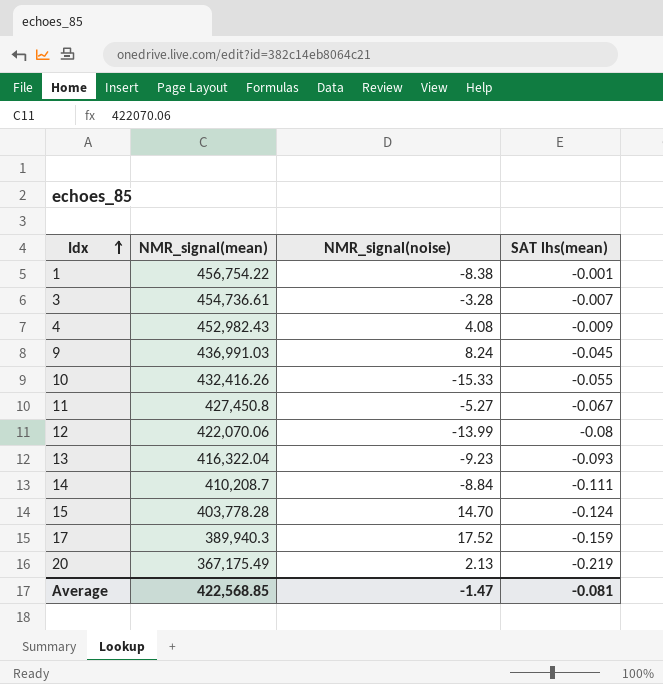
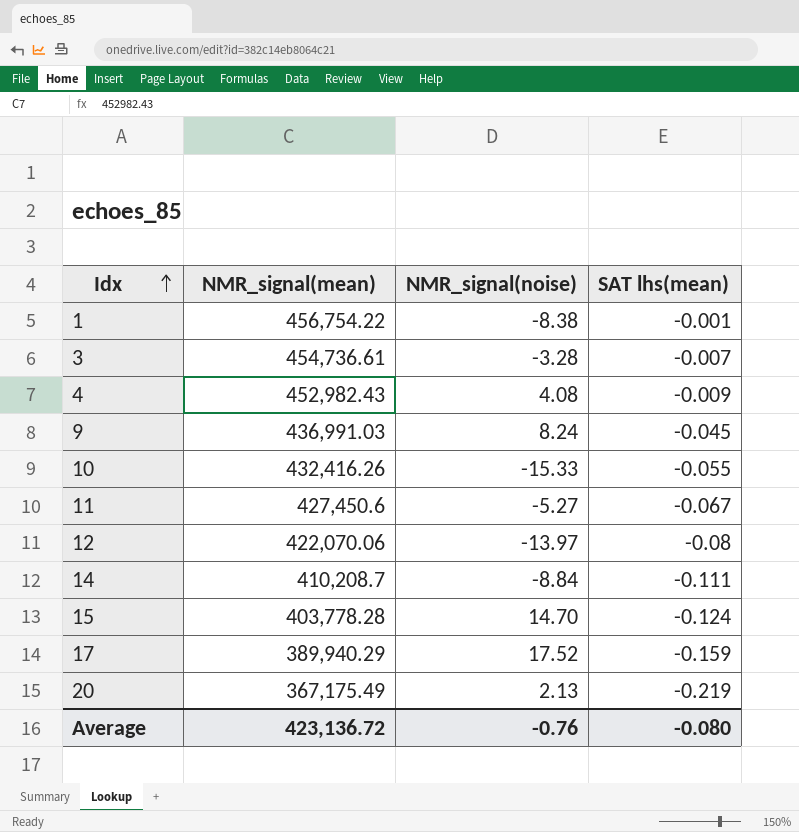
row 13: 416,322.04 | -9.23 | -0.093 -> none
11 | NMR_signal(mean): 427,450.8 -> 427,450.6
12 | NMR_signal(noise): -13.99 -> -13.97
17 | NMR_signal(mean): 389,940.3 -> 389,940.29
Average | NMR_signal(mean): 422,568.85 -> 423,136.72
Average | NMR_signal(noise): -1.47 -> -0.76
Average | SAT lhs(mean): -0.081 -> -0.080

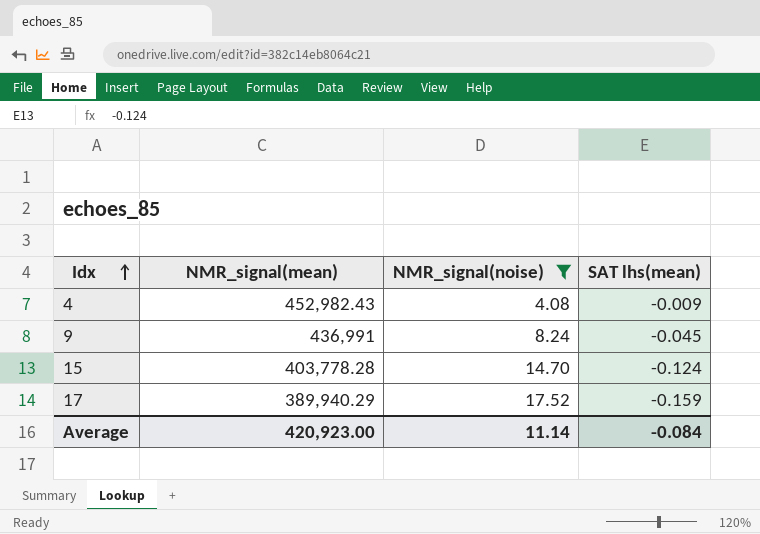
filter: none -> NMR_signal(noise) >= 4.08
9 | NMR_signal(mean): 436,991.03 -> 436,991
Average | NMR_signal(mean): 423,136.72 -> 420,923.00
Average | NMR_signal(noise): -0.76 -> 11.14
Average | SAT lhs(mean): -0.080 -> -0.084

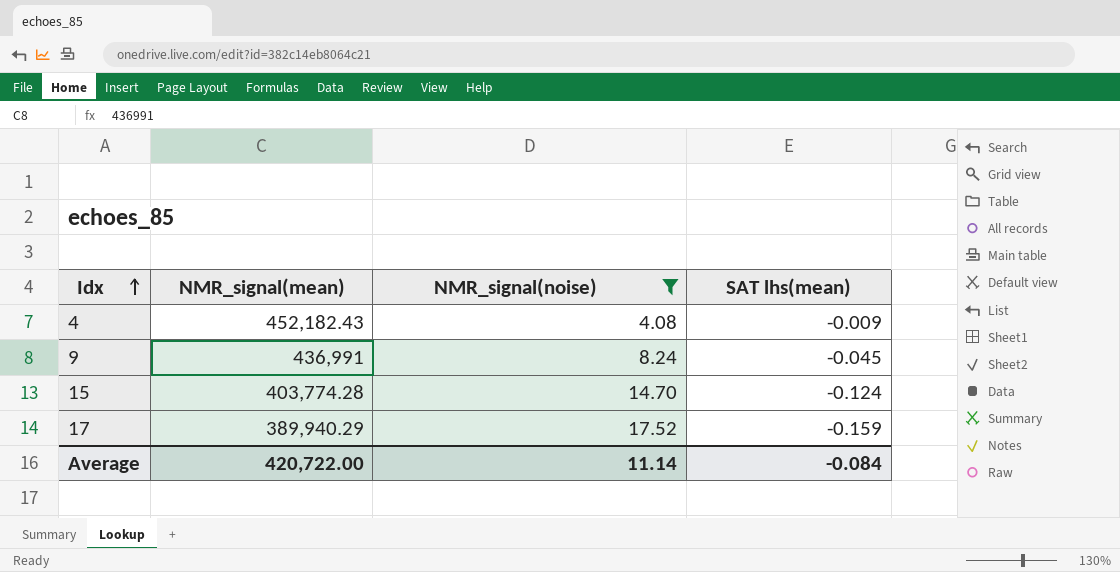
4 | NMR_signal(mean): 452,982.43 -> 452,182.43
15 | NMR_signal(mean): 403,778.28 -> 403,774.28
Average | NMR_signal(mean): 420,923.00 -> 420,722.00

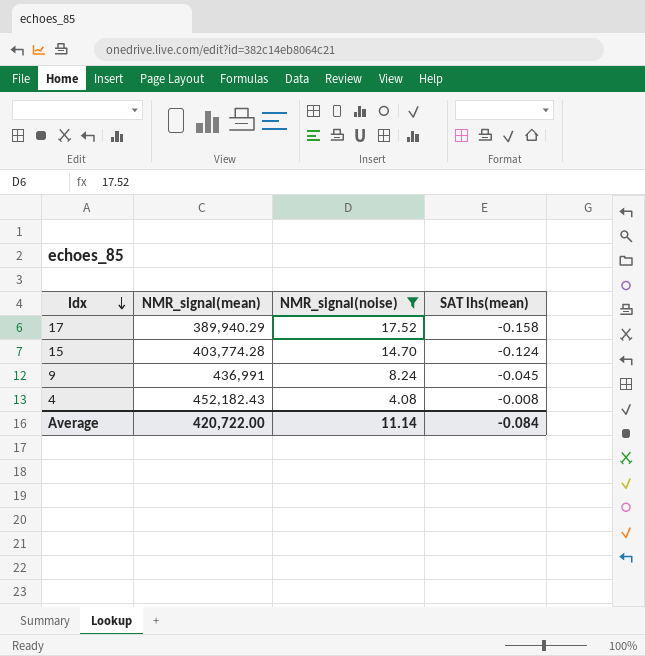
row order: Idx ascending -> Idx descending
17 | SAT lhs(mean): -0.159 -> -0.158
4 | SAT lhs(mean): -0.009 -> -0.008

